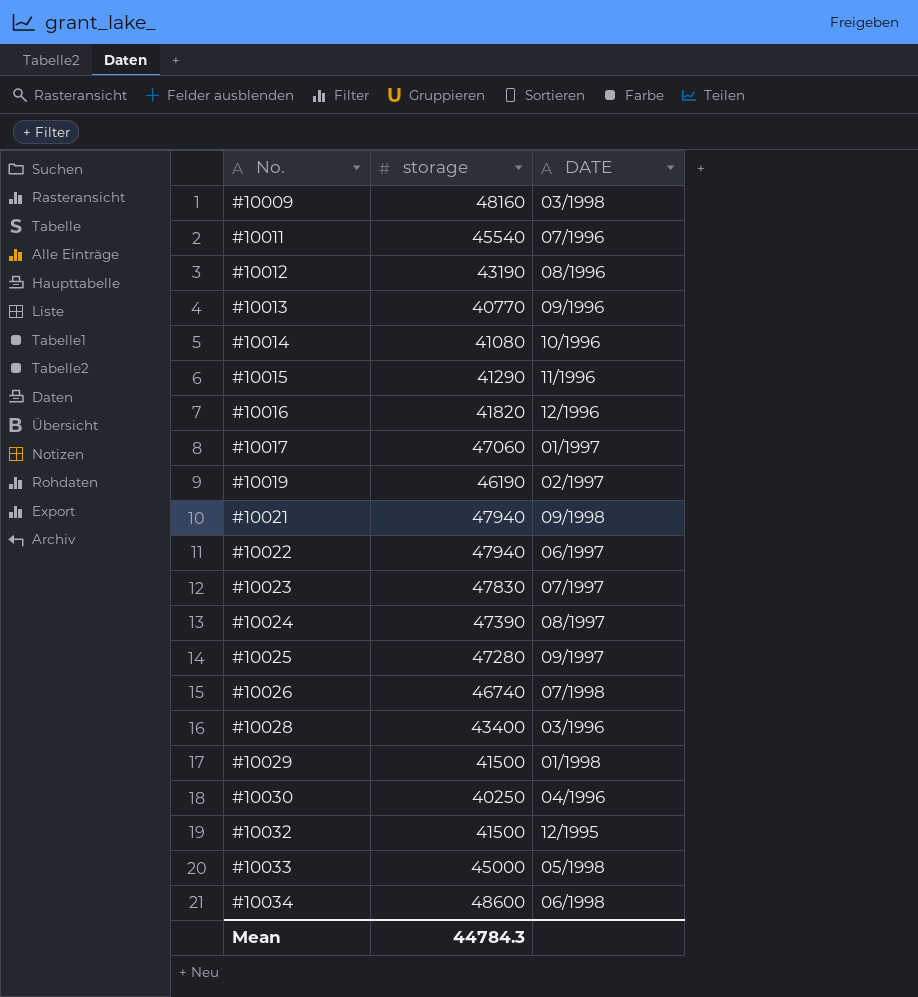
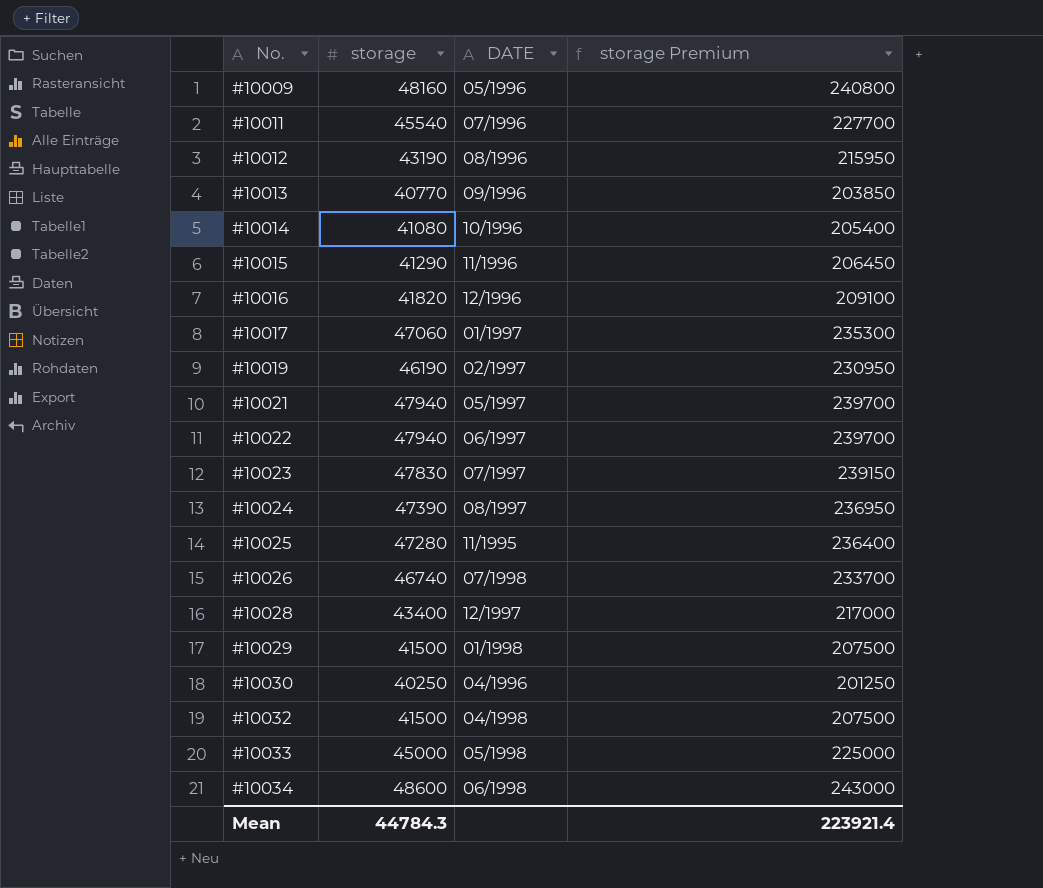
column storage Premium | formula: none -> [storage] * 5
#10009 | DATE: 03/1998 -> 05/1996
#10021 | DATE: 09/1998 -> 05/1997
#10025 | DATE: 09/1997 -> 11/1995
#10028 | DATE: 03/1996 -> 12/1997
#10032 | DATE: 12/1995 -> 04/1998

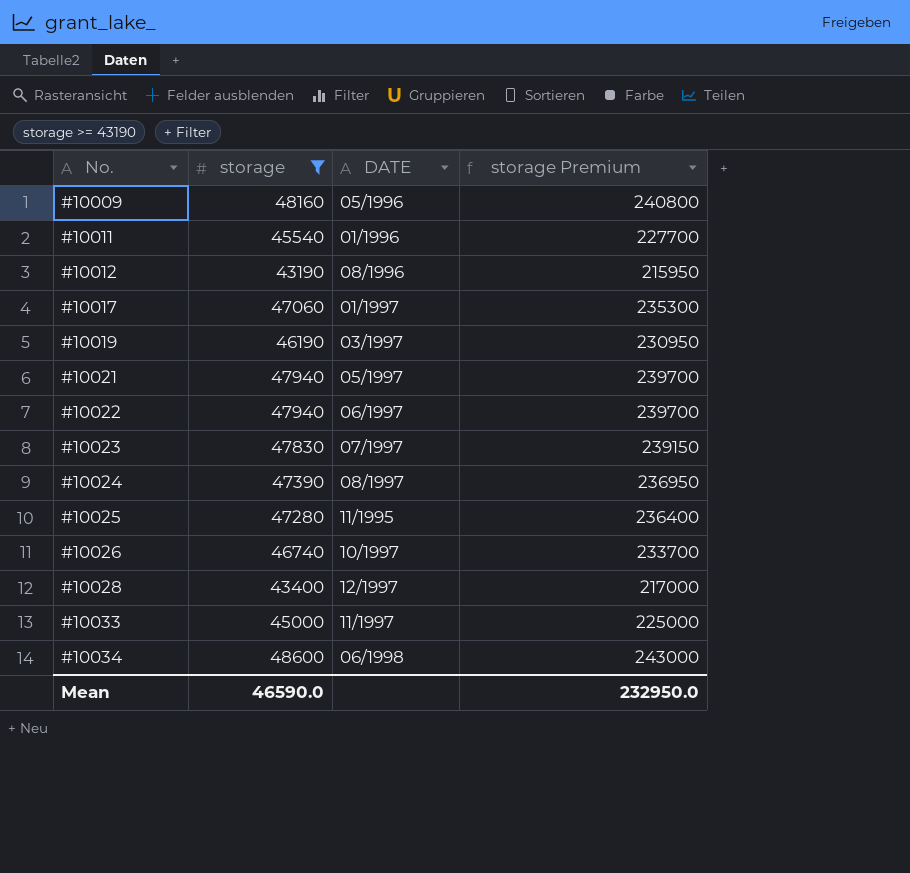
filter: none -> storage >= 43190
#10011 | DATE: 07/1996 -> 01/1996
#10019 | DATE: 02/1997 -> 03/1997
#10026 | DATE: 07/1998 -> 10/1997
#10033 | DATE: 05/1998 -> 11/1997
Mean | storage: 44784.3 -> 46590.0
Mean | storage Premium: 223921.4 -> 232950.0

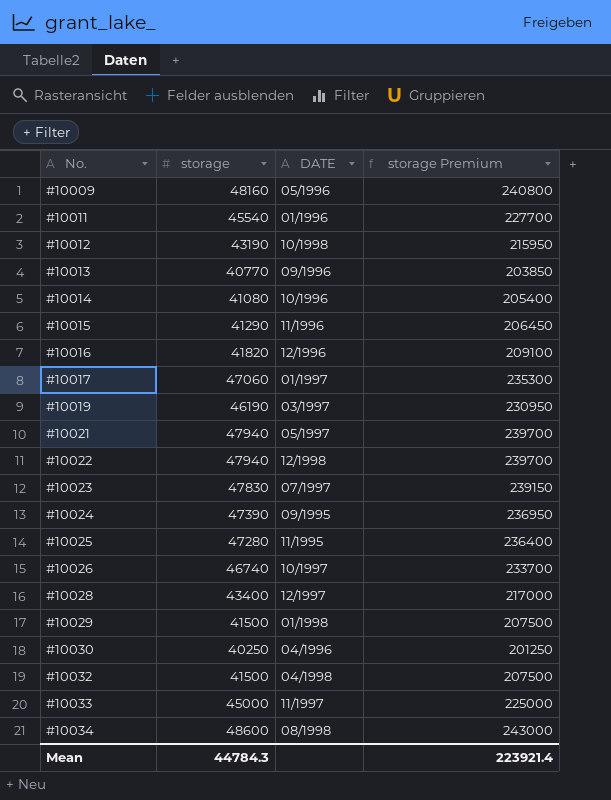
filter: storage >= 43190 -> none
#10012 | DATE: 08/1996 -> 10/1998
#10022 | DATE: 06/1997 -> 12/1998
#10024 | DATE: 08/1997 -> 09/1995
#10034 | DATE: 06/1998 -> 08/1998
Mean | storage: 46590.0 -> 44784.3
Mean | storage Premium: 232950.0 -> 223921.4

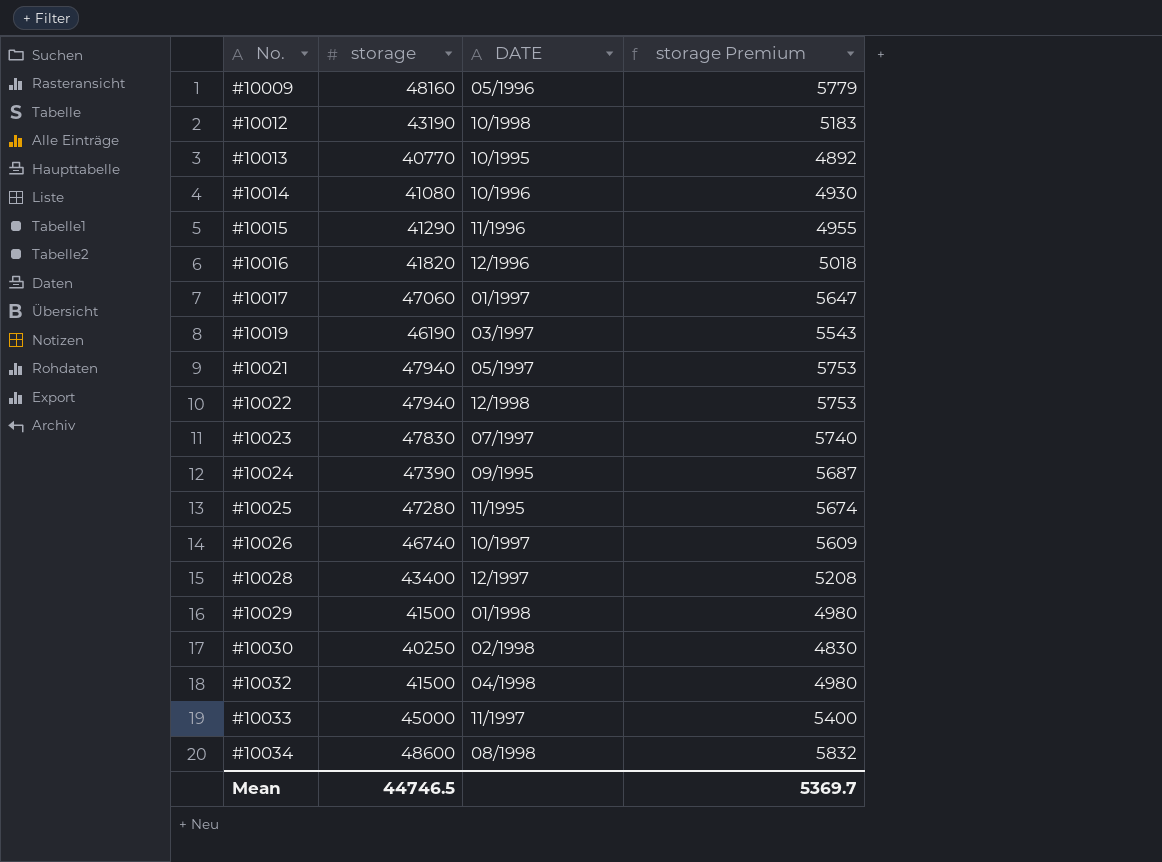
column storage Premium | formula: [storage] * 5 -> [storage] * 0.12
row #10011: 45540 | 01/1996 | 227700 -> none
#10013 | DATE: 09/1996 -> 10/1995
#10030 | DATE: 04/1996 -> 02/1998
Mean | storage: 44784.3 -> 44746.5
Mean | storage Premium: 223921.4 -> 5369.7

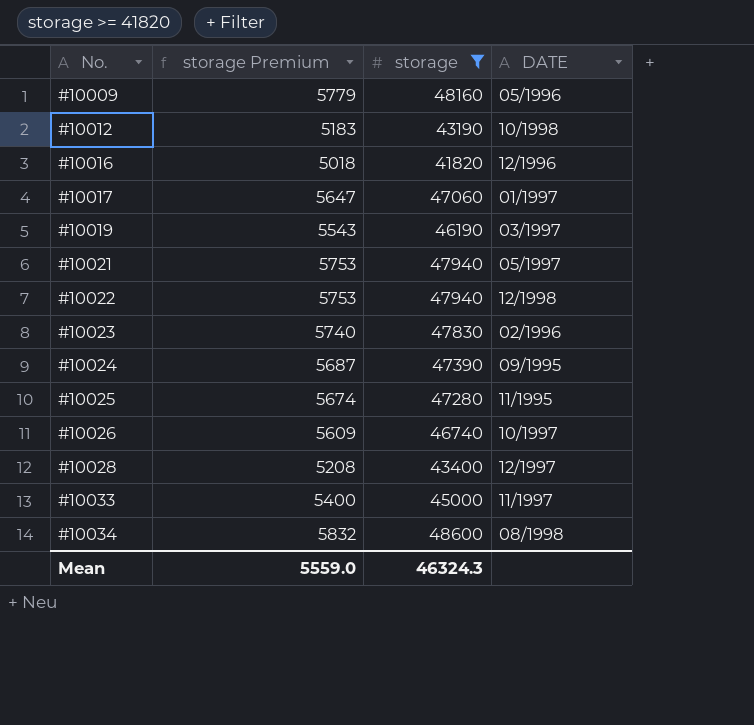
filter: none -> storage >= 41820
column storage Premium | position: 4 -> 2
#10023 | DATE: 07/1997 -> 02/1996
Mean | storage Premium: 5369.7 -> 5559.0
Mean | storage: 44746.5 -> 46324.3

